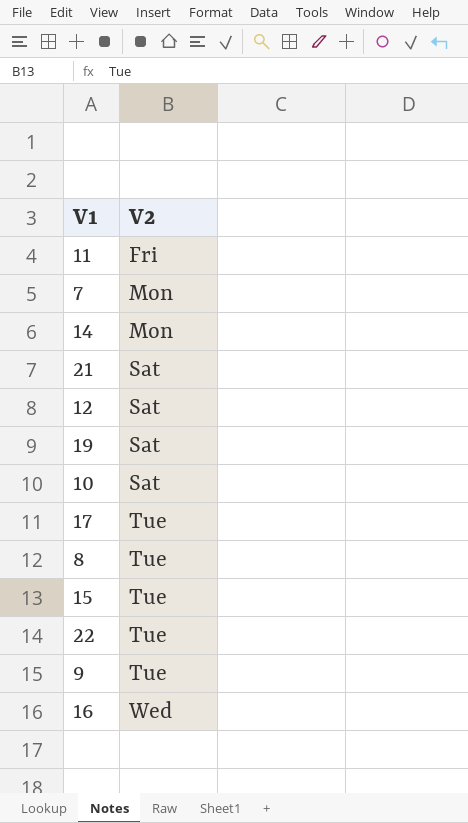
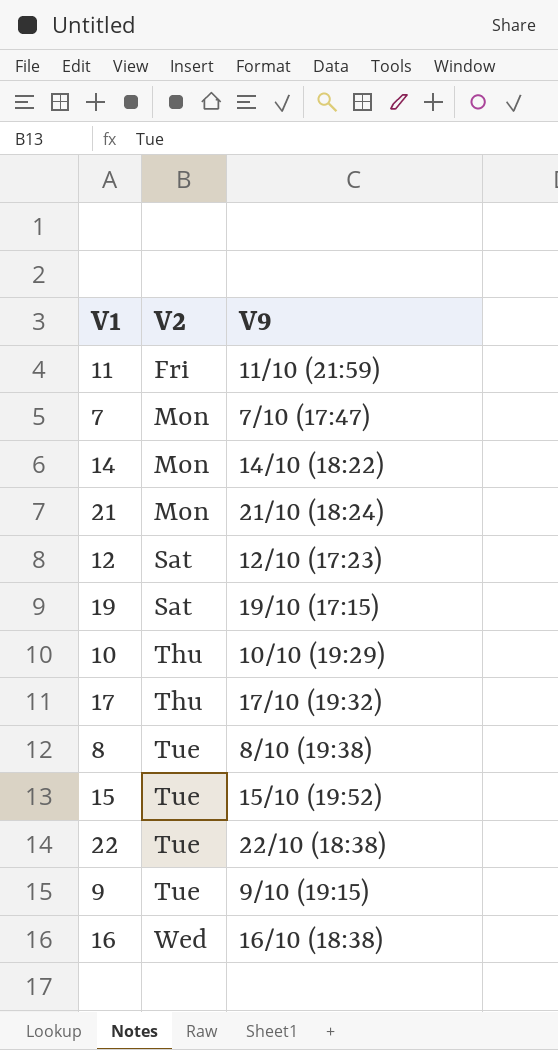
column V9 | position: none -> 3
21 | V2: Sat -> Mon
10 | V2: Sat -> Thu
17 | V2: Tue -> Thu

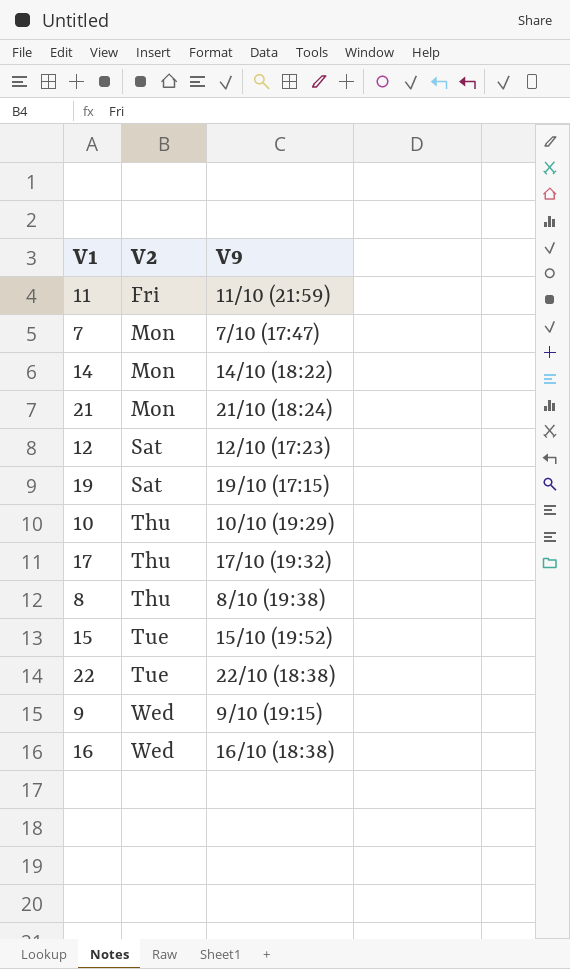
8 | V2: Tue -> Thu
9 | V2: Tue -> Wed

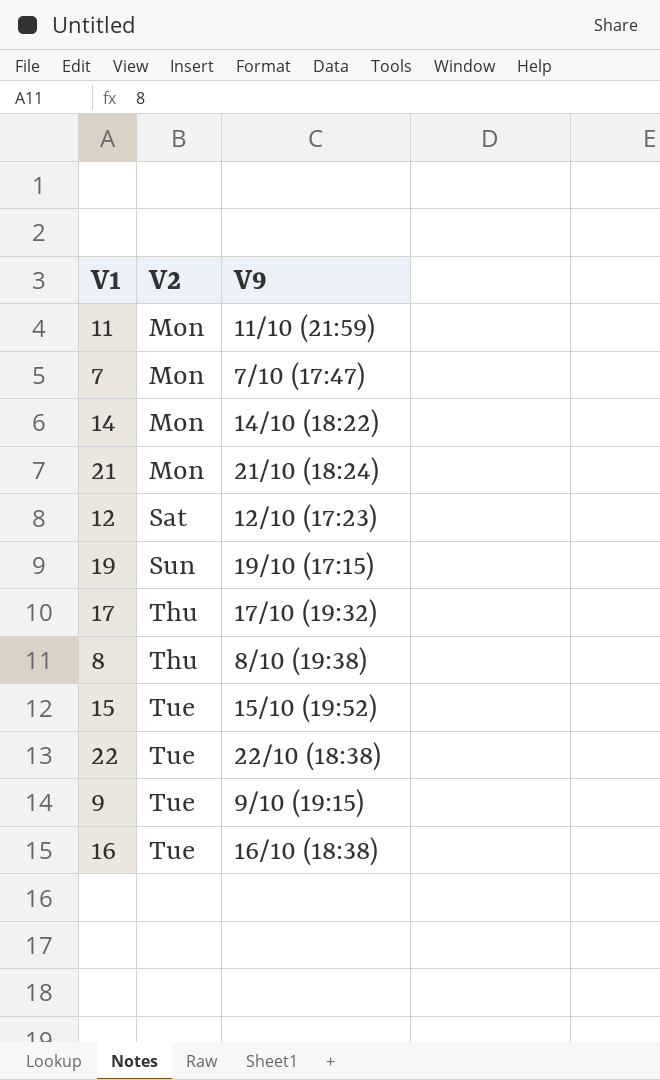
row 10: Thu | 10/10 (19:29) -> none
11 | V2: Fri -> Mon
19 | V2: Sat -> Sun
9 | V2: Wed -> Tue
16 | V2: Wed -> Tue

